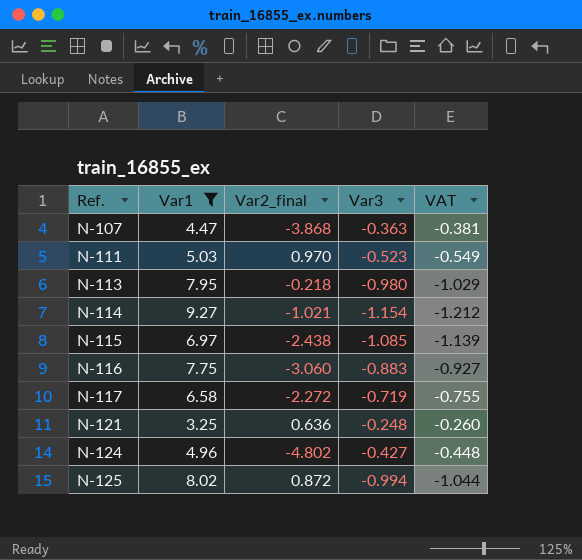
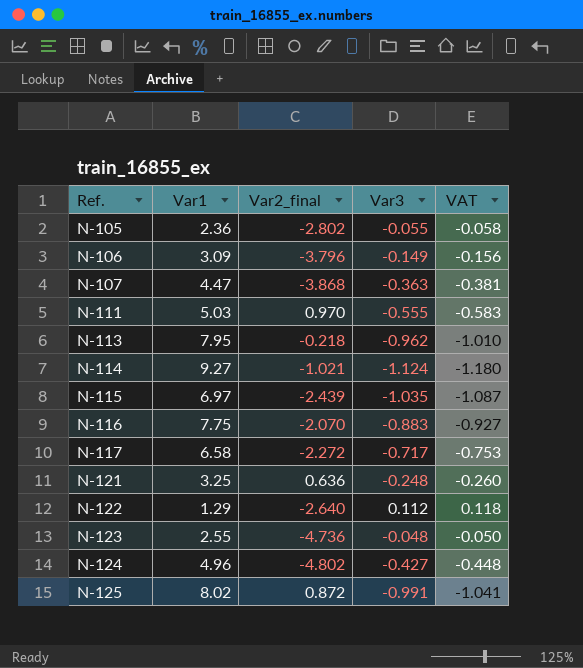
filter: Var1 >= 3.25 -> none
N-111 | Var3: -0.523 -> -0.555
N-111 | VAT: -0.549 -> -0.583
N-113 | Var3: -0.980 -> -0.962
N-113 | VAT: -1.029 -> -1.010
N-114 | Var3: -1.154 -> -1.124
N-114 | VAT: -1.212 -> -1.180
N-115 | Var2_final: -2.438 -> -2.439
N-115 | Var3: -1.085 -> -1.035
N-115 | VAT: -1.139 -> -1.087
N-116 | Var2_final: -3.060 -> -2.070
N-117 | Var3: -0.719 -> -0.717
N-117 | VAT: -0.755 -> -0.753
N-125 | Var3: -0.994 -> -0.991
N-125 | VAT: -1.044 -> -1.041

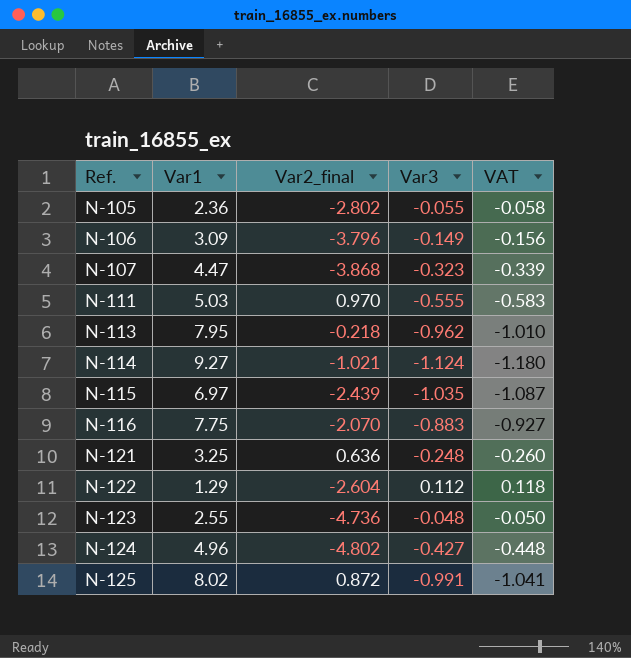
row N-117: 6.58 | -2.272 | -0.717 | -0.753 -> none
N-107 | Var3: -0.363 -> -0.323
N-107 | VAT: -0.381 -> -0.339
N-122 | Var2_final: -2.640 -> -2.604

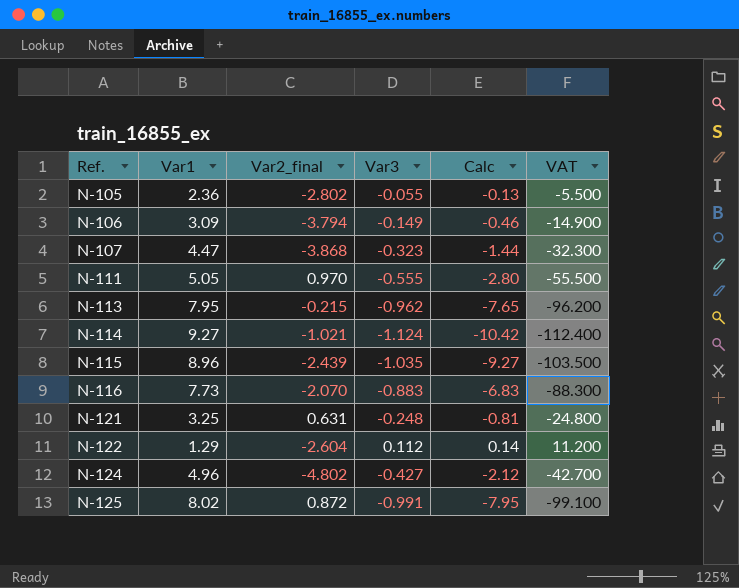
column Calc | formula: none -> [Var1] * [Var3]
column VAT | formula: [Var3] * 1.05 -> [Var3] * 100
row N-123: 2.55 | -4.736 | -0.048 | -0.050 -> none
N-106 | Var2_final: -3.796 -> -3.794
N-111 | Var1: 5.03 -> 5.05
N-113 | Var2_final: -0.218 -> -0.215
N-115 | Var1: 6.97 -> 8.96
N-116 | Var1: 7.75 -> 7.73
N-121 | Var2_final: 0.636 -> 0.631

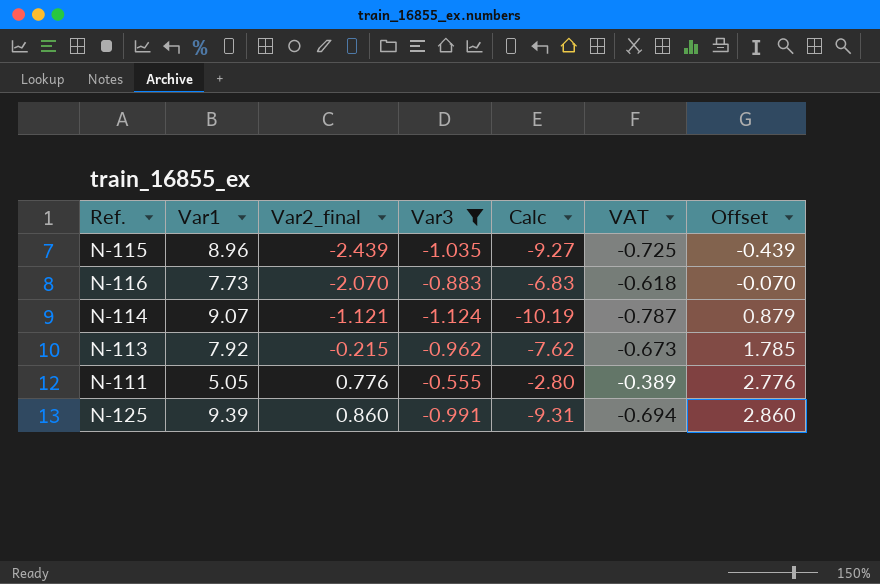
filter: none -> Var3 <= -0.555
row order: Ref. ascending -> Var2_final ascending
column VAT | formula: [Var3] * 100 -> [Var3] * 0.7
column Offset | formula: none -> [Var2_final] + 2
N-114 | Var1: 9.27 -> 9.07
N-114 | Var2_final: -1.021 -> -1.121
N-114 | Calc: -10.42 -> -10.19
N-113 | Var1: 7.95 -> 7.92
N-113 | Calc: -7.65 -> -7.62
N-111 | Var2_final: 0.970 -> 0.776
N-125 | Var1: 8.02 -> 9.39
N-125 | Var2_final: 0.872 -> 0.860
N-125 | Calc: -7.95 -> -9.31

